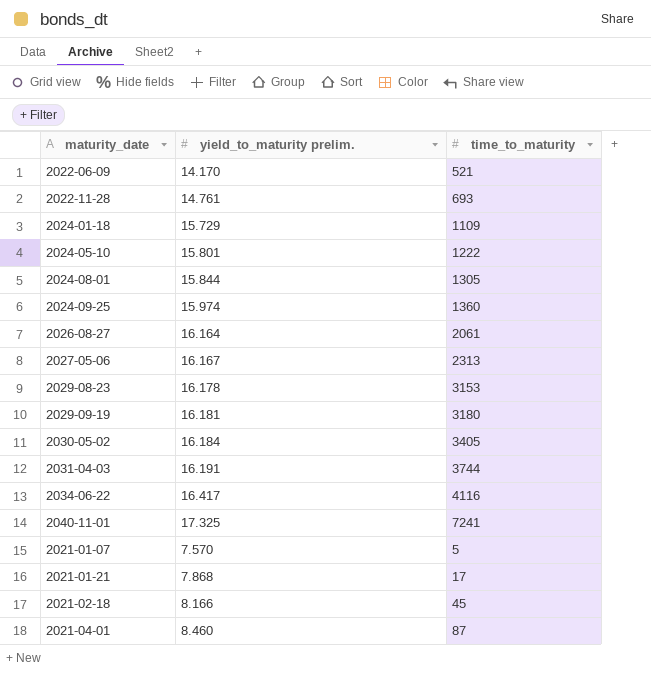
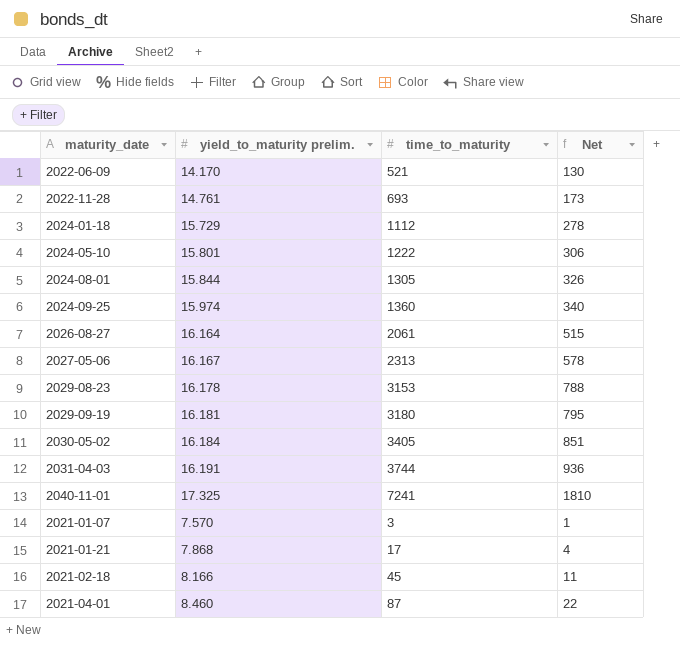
column Net | formula: none -> [time_to_maturity] * 0.25
row 2034-06-22: 16.417 | 4116 -> none
2024-01-18 | time_to_maturity: 1109 -> 1112
2021-01-07 | time_to_maturity: 5 -> 3

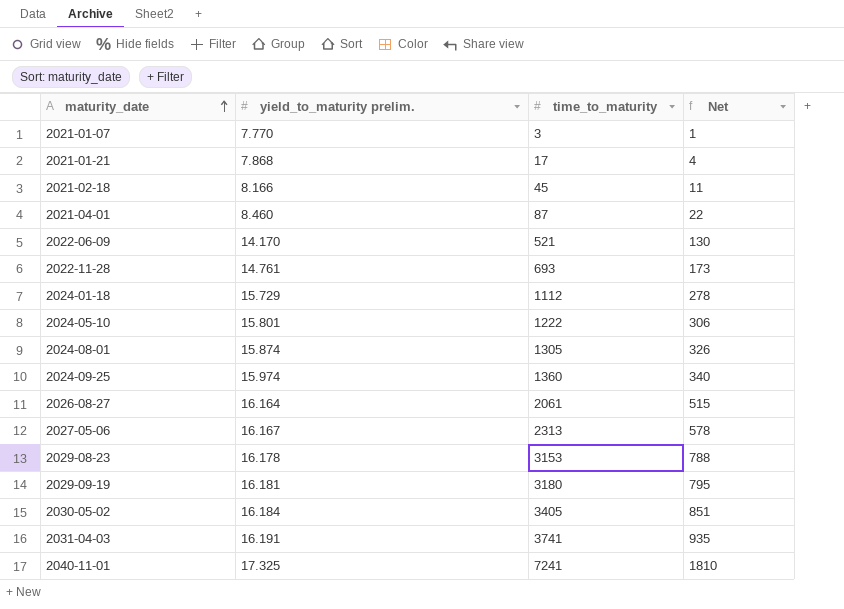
row order: none -> maturity_date ascending
2021-01-07 | yield_to_maturity prelim.: 7.570 -> 7.770
2024-08-01 | yield_to_maturity prelim.: 15.844 -> 15.874
2031-04-03 | time_to_maturity: 3744 -> 3741
2031-04-03 | Net: 936 -> 935

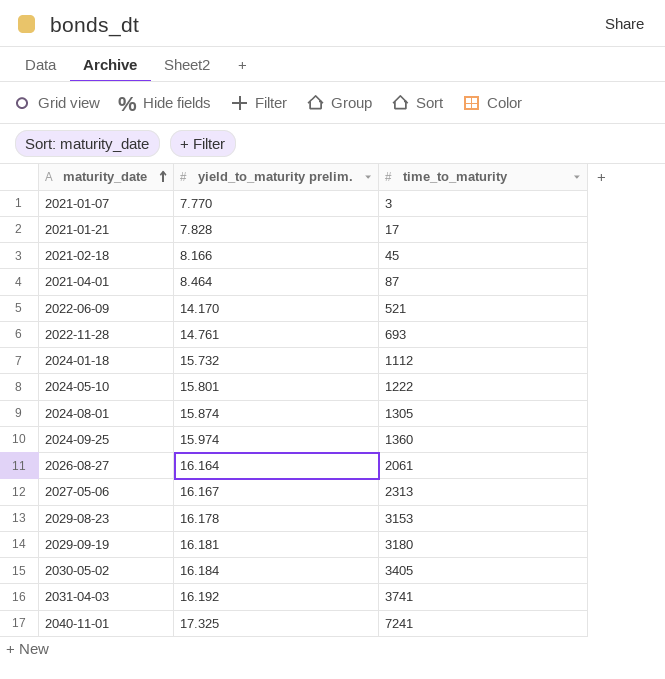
column Net | formula: [time_to_maturity] * 0.25 -> none
2021-01-21 | yield_to_maturity prelim.: 7.868 -> 7.828
2021-04-01 | yield_to_maturity prelim.: 8.460 -> 8.464
2024-01-18 | yield_to_maturity prelim.: 15.729 -> 15.732
2031-04-03 | yield_to_maturity prelim.: 16.191 -> 16.192

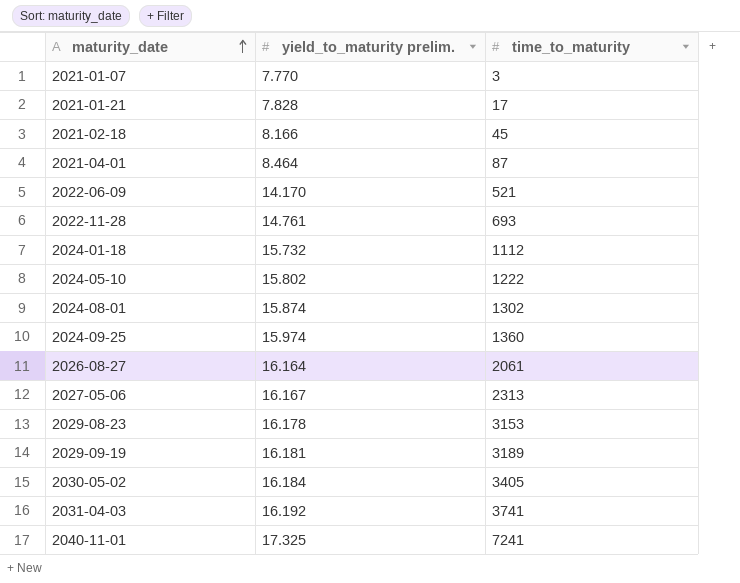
2024-05-10 | yield_to_maturity prelim.: 15.801 -> 15.802
2024-08-01 | time_to_maturity: 1305 -> 1302
2029-09-19 | time_to_maturity: 3180 -> 3189

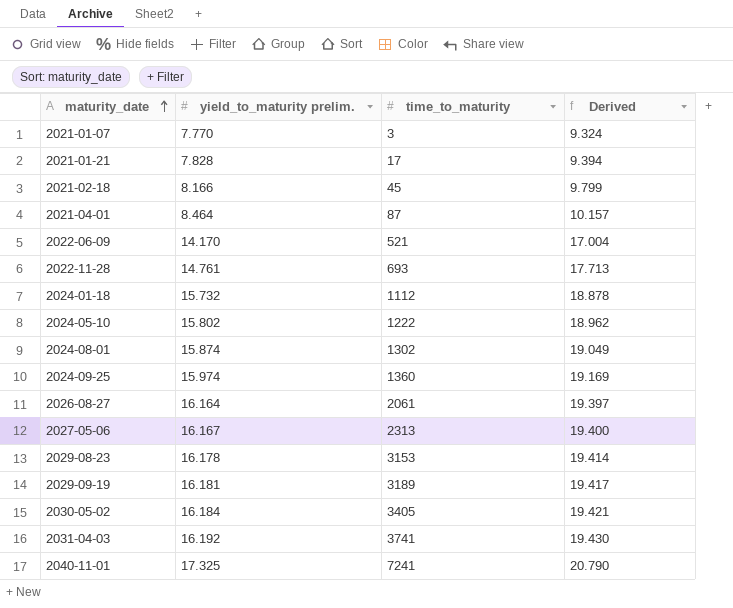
column Derived | formula: none -> [yield_to_maturity prelim.] * 1.2

